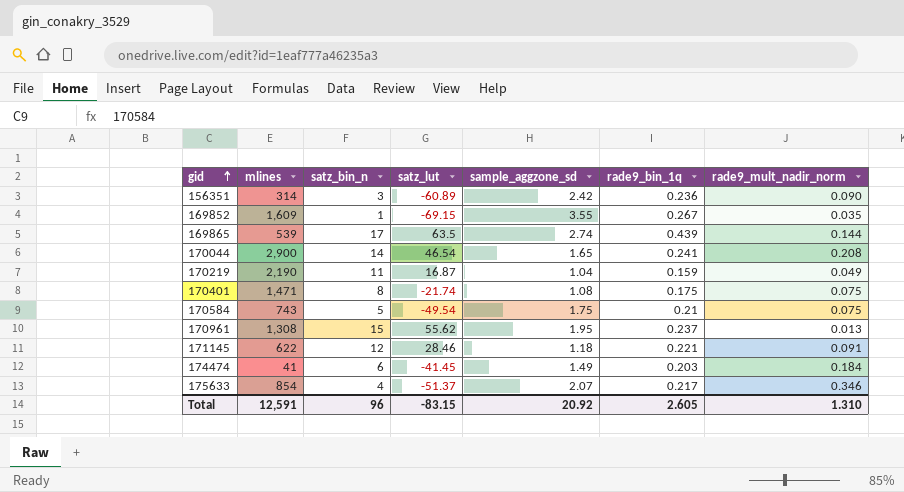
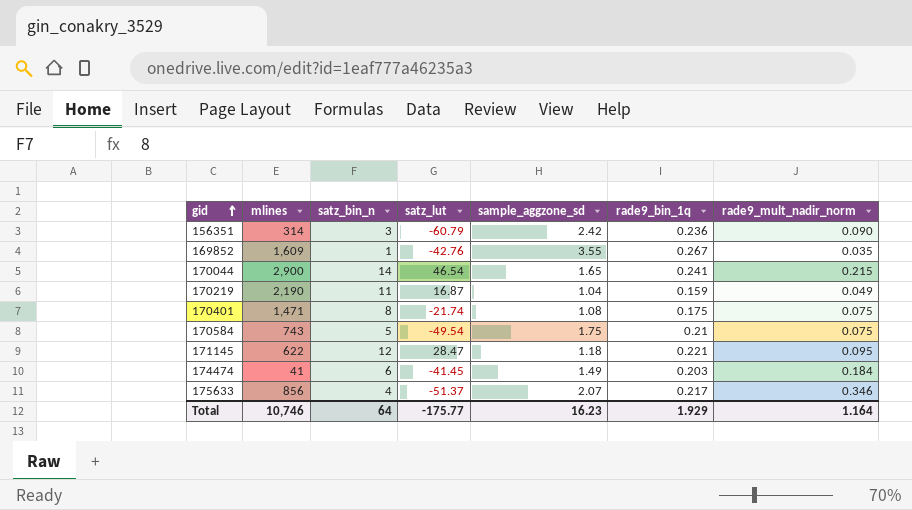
row 169865: 539 | 17 | 63.5 | 2.74 | 0.439 | 0.144 -> none
row 170961: 1,308 | 15 | 55.62 | 1.95 | 0.237 | 0.013 -> none
156351 | satz_lut: -60.89 -> -60.79
169852 | satz_lut: -69.15 -> -42.76
170044 | rade9_mult_nadir_norm: 0.208 -> 0.215
171145 | satz_lut: 28.46 -> 28.47
171145 | rade9_mult_nadir_norm: 0.091 -> 0.095
175633 | mlines: 854 -> 856
Total | mlines: 12,591 -> 10,746
Total | satz_bin_n: 96 -> 64
Total | satz_lut: -83.15 -> -175.77
Total | sample_aggzone_sd: 20.92 -> 16.23
Total | rade9_bin_1q: 2.605 -> 1.929
Total | rade9_mult_nadir_norm: 1.310 -> 1.164

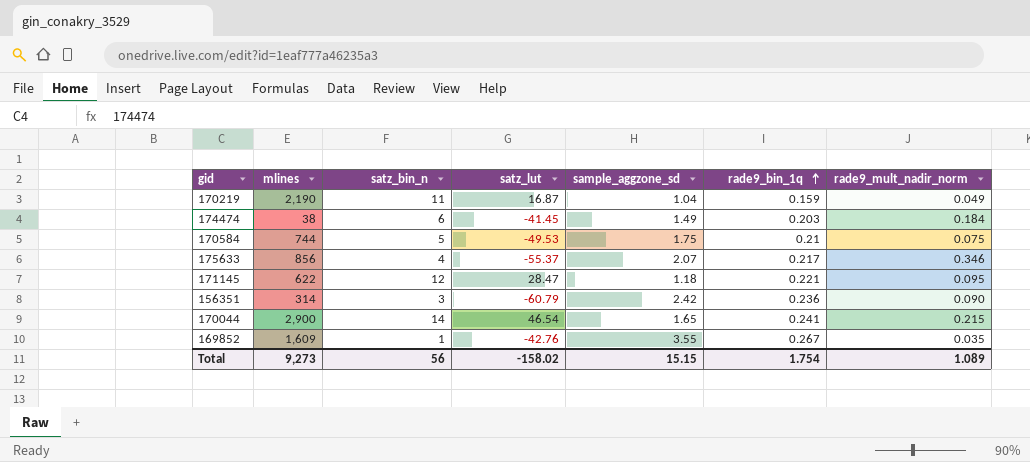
row order: gid ascending -> rade9_bin_1q ascending
row 170401: 1,471 | 8 | -21.74 | 1.08 | 0.175 | 0.075 -> none
174474 | mlines: 41 -> 38
170584 | mlines: 743 -> 744
170584 | satz_lut: -49.54 -> -49.53
175633 | satz_lut: -51.37 -> -55.37
Total | mlines: 10,746 -> 9,273
Total | satz_bin_n: 64 -> 56
Total | satz_lut: -175.77 -> -158.02
Total | sample_aggzone_sd: 16.23 -> 15.15
Total | rade9_bin_1q: 1.929 -> 1.754
Total | rade9_mult_nadir_norm: 1.164 -> 1.089

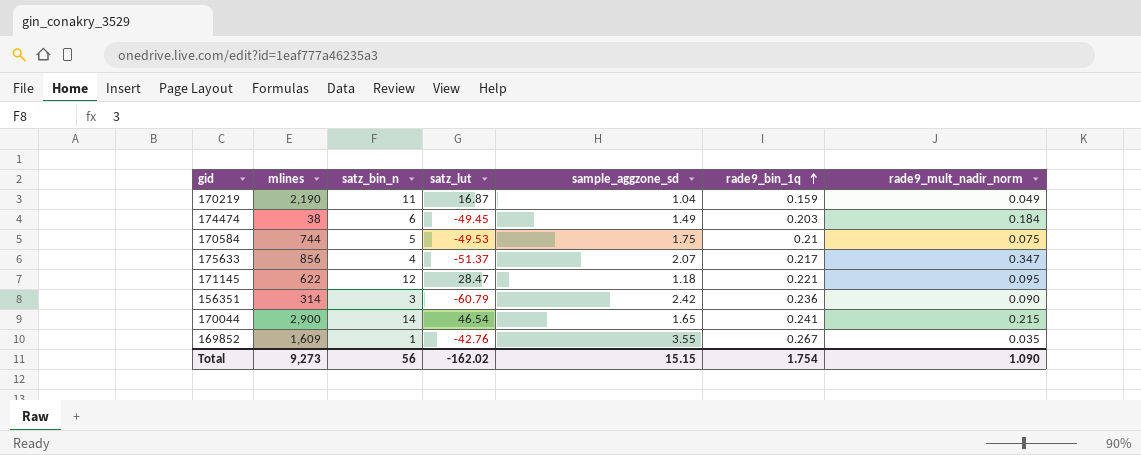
174474 | satz_lut: -41.45 -> -49.45
175633 | satz_lut: -55.37 -> -51.37
175633 | rade9_mult_nadir_norm: 0.346 -> 0.347
Total | satz_lut: -158.02 -> -162.02
Total | rade9_mult_nadir_norm: 1.089 -> 1.090

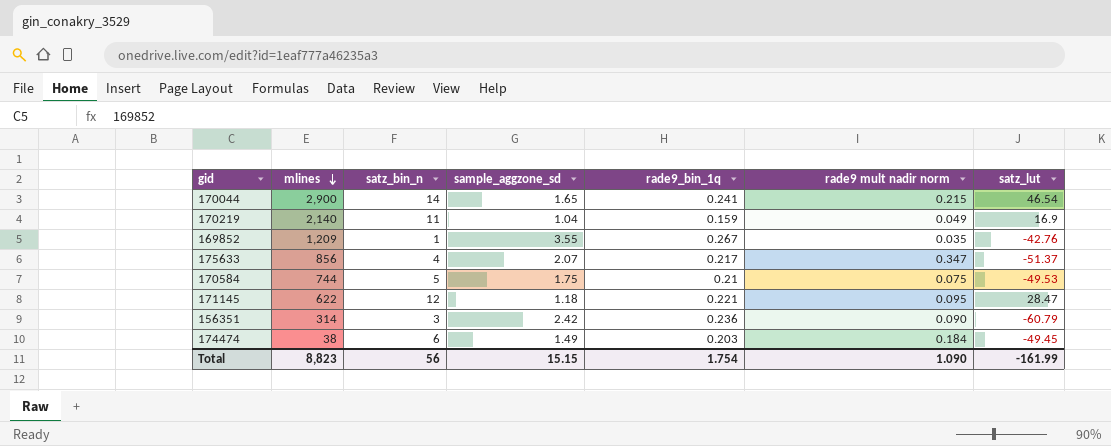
row order: rade9_bin_1q ascending -> mlines descending
column name: rade9_mult_nadir_norm -> rade9 mult nadir norm
column satz_lut | position: 4 -> 7
170219 | mlines: 2,190 -> 2,140
170219 | satz_lut: 16.87 -> 16.9
169852 | mlines: 1,609 -> 1,209
Total | mlines: 9,273 -> 8,823
Total | satz_lut: -162.02 -> -161.99

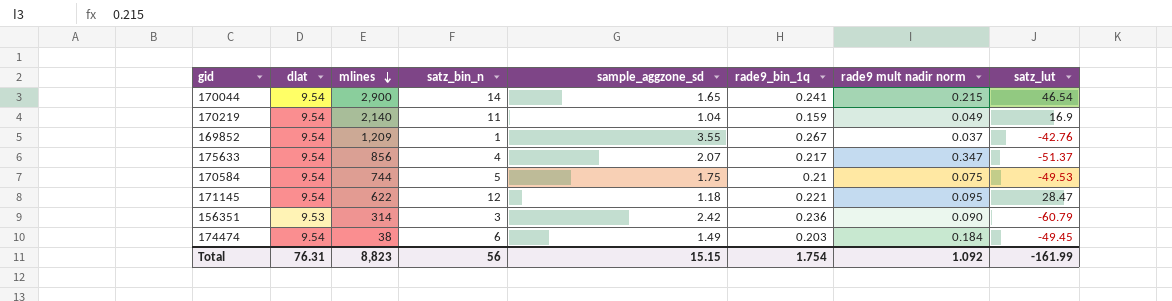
column dlat | position: none -> 2
169852 | rade9 mult nadir norm: 0.035 -> 0.037
Total | rade9 mult nadir norm: 1.090 -> 1.092

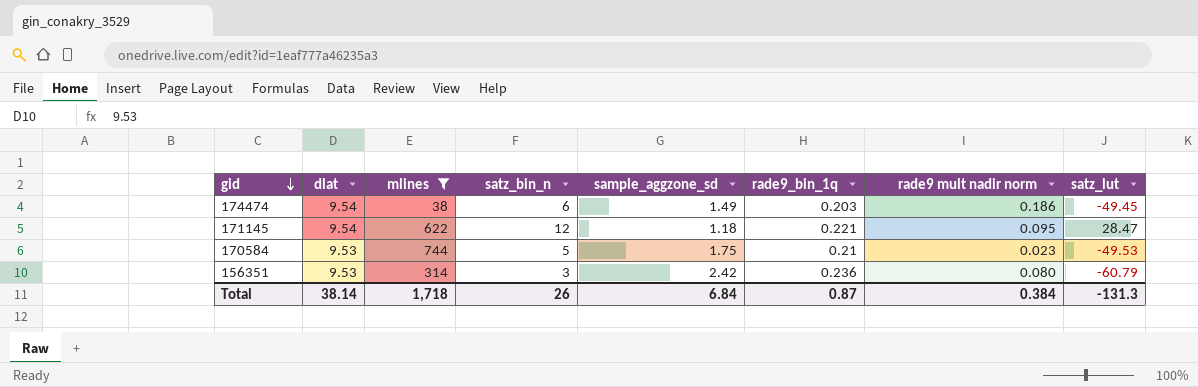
filter: none -> mlines <= 744
row order: mlines descending -> gid descending
174474 | rade9 mult nadir norm: 0.184 -> 0.186
170584 | dlat: 9.54 -> 9.53
170584 | rade9 mult nadir norm: 0.075 -> 0.023
156351 | rade9 mult nadir norm: 0.090 -> 0.080
Total | dlat: 76.31 -> 38.14
Total | mlines: 8,823 -> 1,718
Total | satz_bin_n: 56 -> 26
Total | sample_aggzone_sd: 15.15 -> 6.84
Total | rade9_bin_1q: 1.754 -> 0.87
Total | rade9 mult nadir norm: 1.092 -> 0.384
Total | satz_lut: -161.99 -> -131.3

